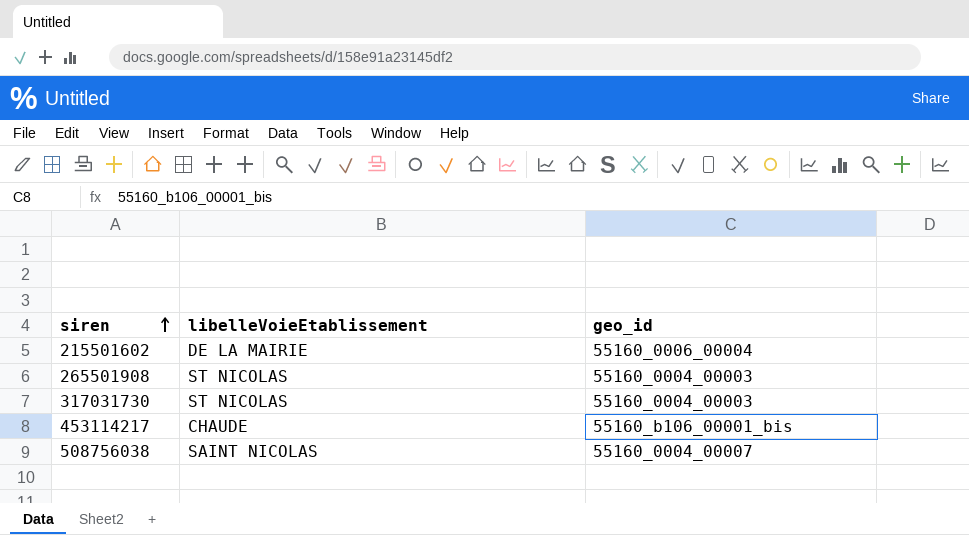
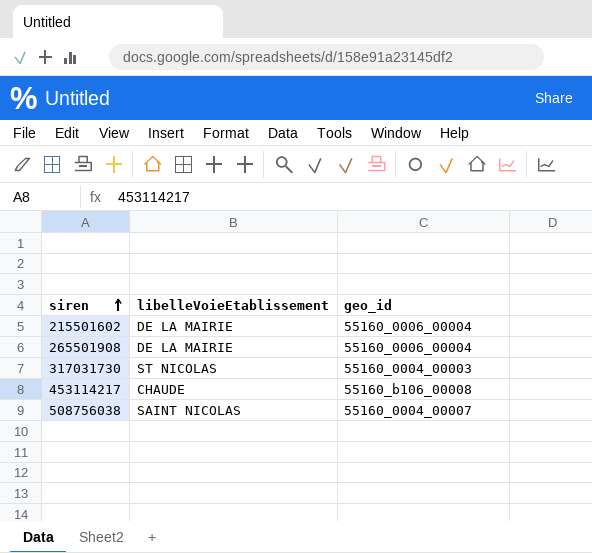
265501908 | libelleVoieEtablissement: ST NICOLAS -> DE LA MAIRIE
265501908 | geo_id: 55160_0004_00003 -> 55160_0006_00004
453114217 | geo_id: 55160_b106_00001_bis -> 55160_b106_00008

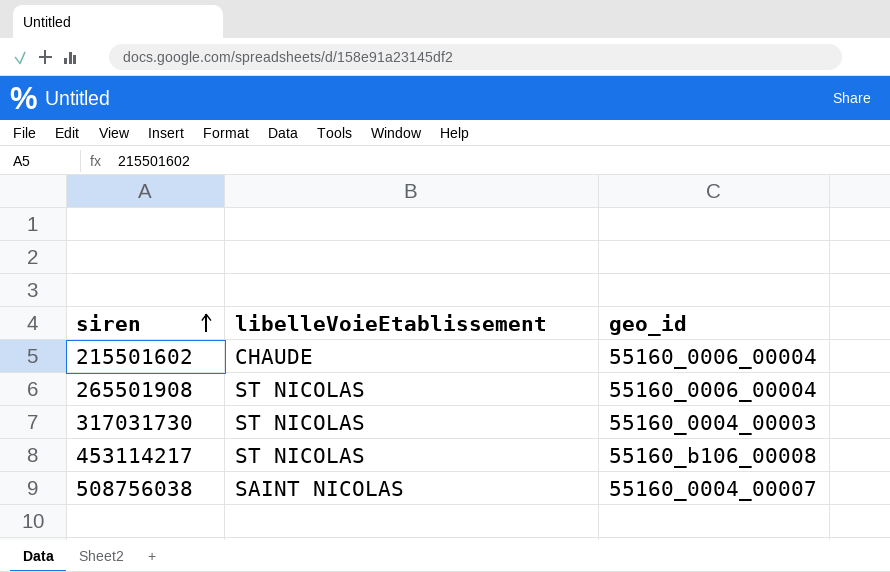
215501602 | libelleVoieEtablissement: DE LA MAIRIE -> CHAUDE
265501908 | libelleVoieEtablissement: DE LA MAIRIE -> ST NICOLAS
453114217 | libelleVoieEtablissement: CHAUDE -> ST NICOLAS

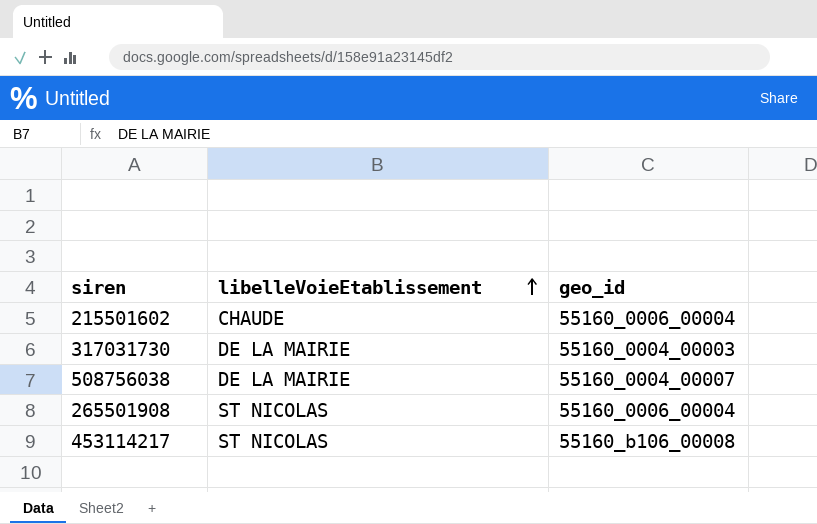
row order: siren ascending -> libelleVoieEtablissement ascending
317031730 | libelleVoieEtablissement: ST NICOLAS -> DE LA MAIRIE
508756038 | libelleVoieEtablissement: SAINT NICOLAS -> DE LA MAIRIE

